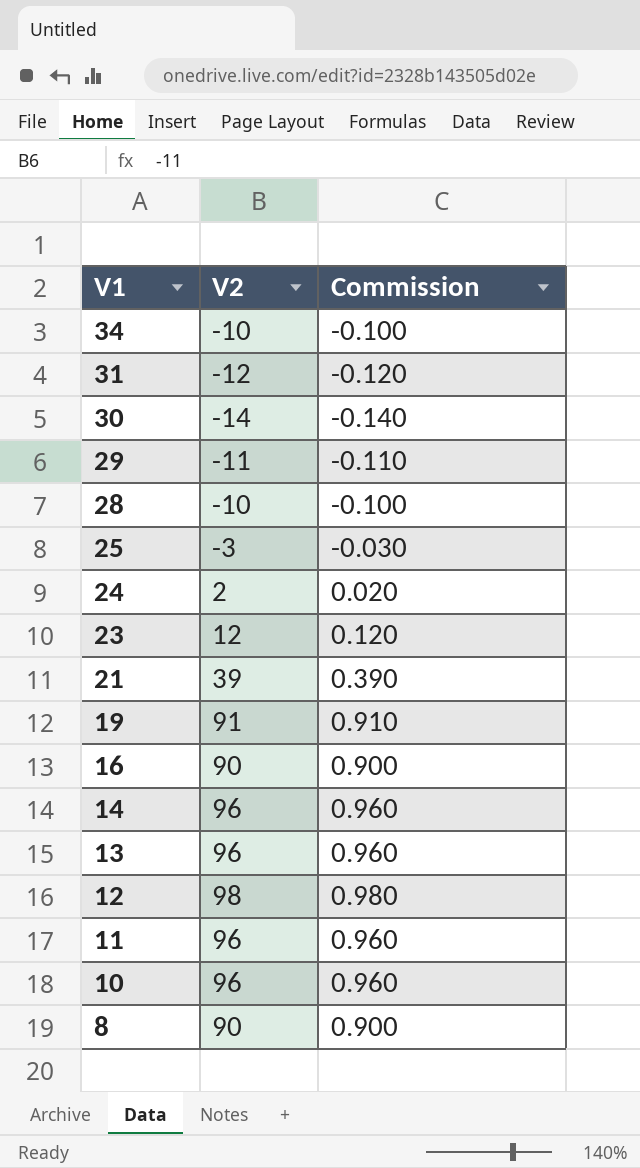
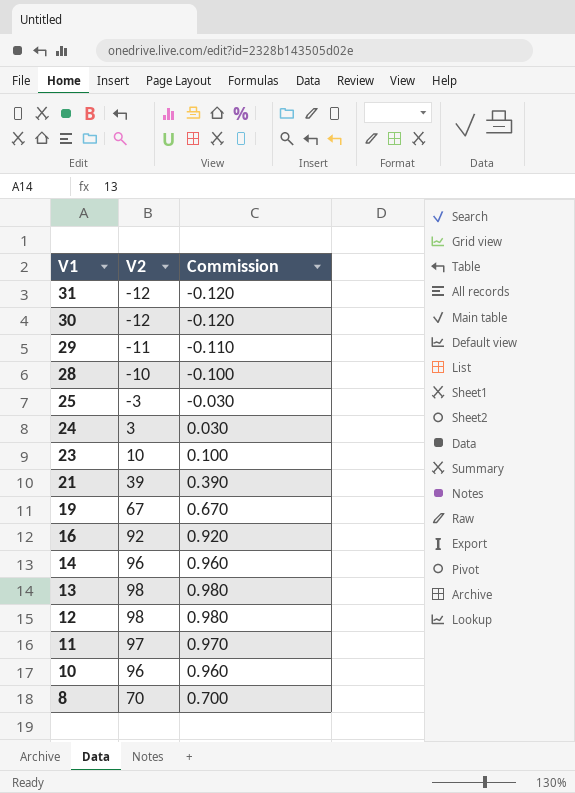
row 34: -10 | -0.100 -> none
30 | V2: -14 -> -12
30 | Commission: -0.140 -> -0.120
24 | V2: 2 -> 3
24 | Commission: 0.020 -> 0.030
23 | V2: 12 -> 10
23 | Commission: 0.120 -> 0.100
19 | V2: 91 -> 67
19 | Commission: 0.910 -> 0.670
16 | V2: 90 -> 92
16 | Commission: 0.900 -> 0.920
13 | V2: 96 -> 98
13 | Commission: 0.960 -> 0.980
11 | V2: 96 -> 97
11 | Commission: 0.960 -> 0.970
8 | V2: 90 -> 70
8 | Commission: 0.900 -> 0.700

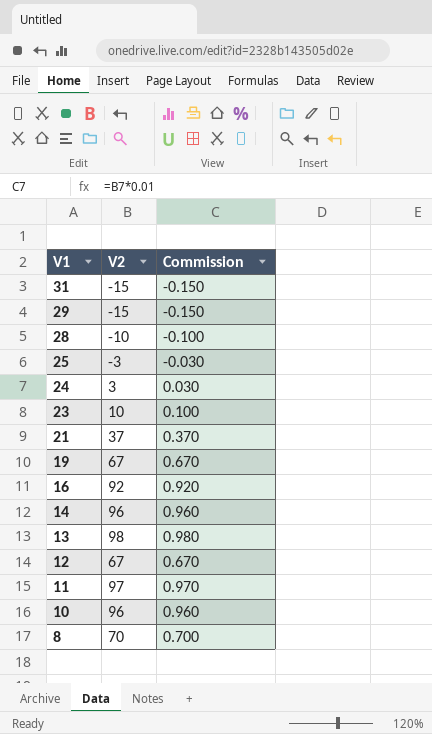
row 30: -12 | -0.120 -> none
31 | V2: -12 -> -15
31 | Commission: -0.120 -> -0.150
29 | V2: -11 -> -15
29 | Commission: -0.110 -> -0.150
21 | V2: 39 -> 37
21 | Commission: 0.390 -> 0.370
12 | V2: 98 -> 67
12 | Commission: 0.980 -> 0.670

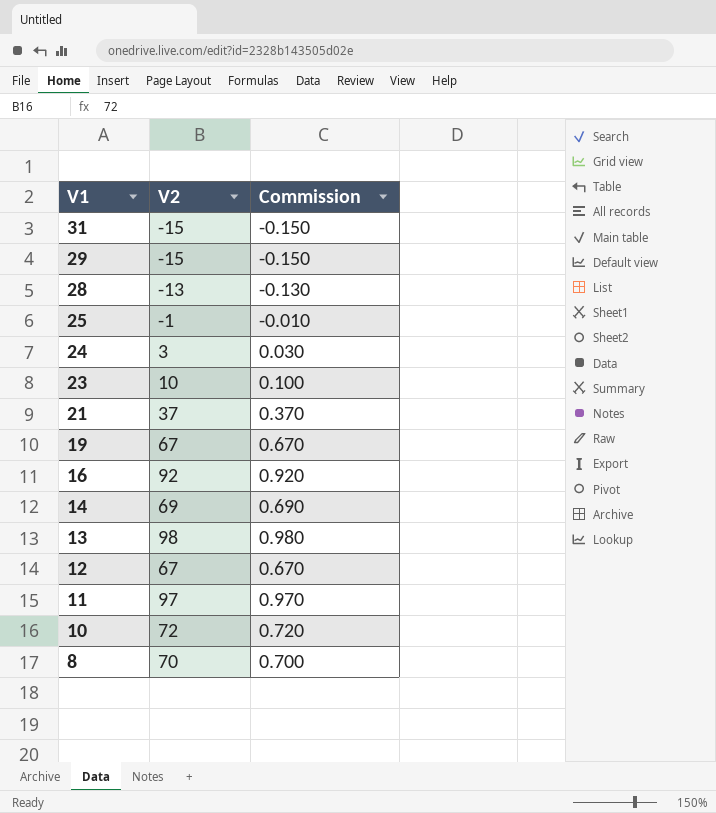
28 | V2: -10 -> -13
28 | Commission: -0.100 -> -0.130
25 | V2: -3 -> -1
25 | Commission: -0.030 -> -0.010
14 | V2: 96 -> 69
14 | Commission: 0.960 -> 0.690
10 | V2: 96 -> 72
10 | Commission: 0.960 -> 0.720

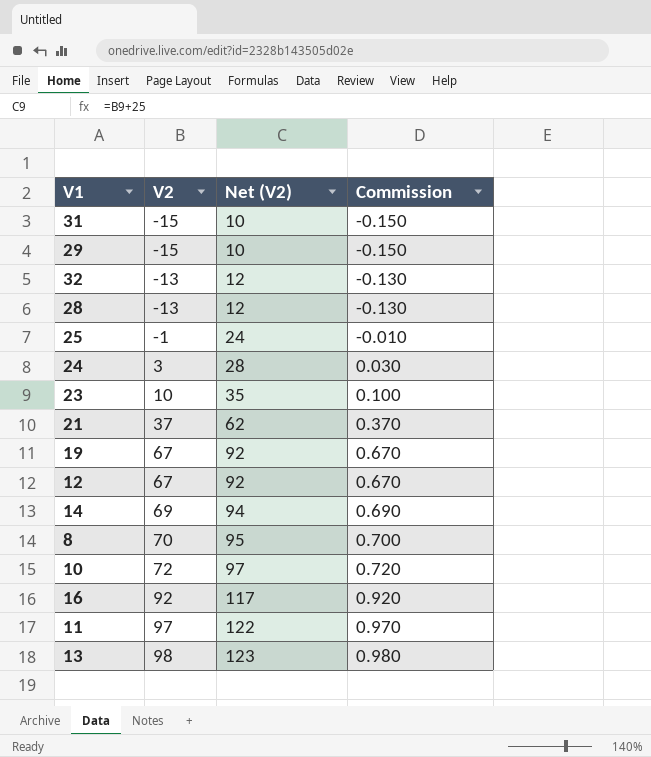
row order: V1 descending -> V2 ascending
column Net (V2) | formula: none -> [V2] + 25
row 32: none -> -13 | 12 | -0.130

